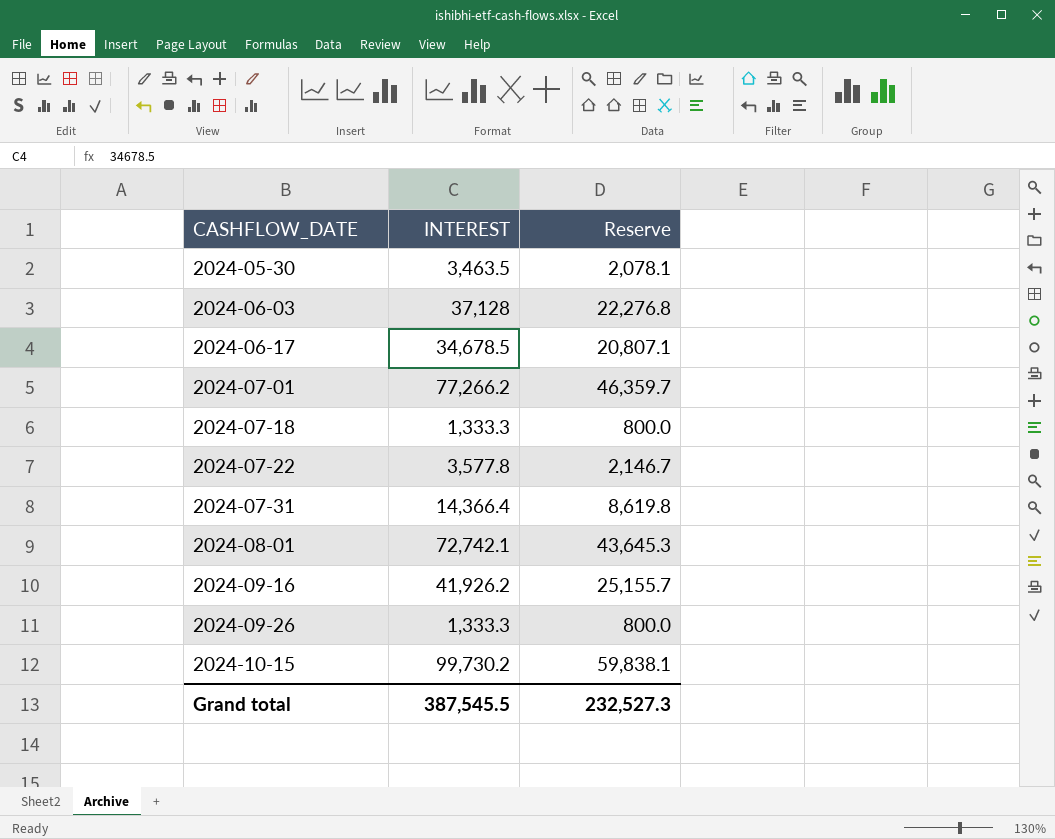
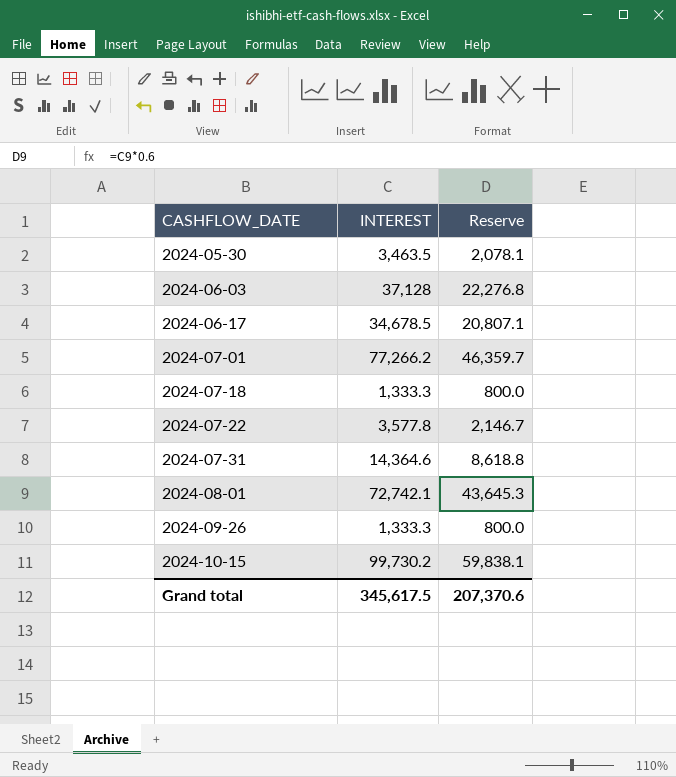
row 2024-09-16: 41,926.2 | 25,155.7 -> none
2024-07-31 | INTEREST: 14,366.4 -> 14,364.6
2024-07-31 | Reserve: 8,619.8 -> 8,618.8
Grand total | INTEREST: 387,545.5 -> 345,617.5
Grand total | Reserve: 232,527.3 -> 207,370.6

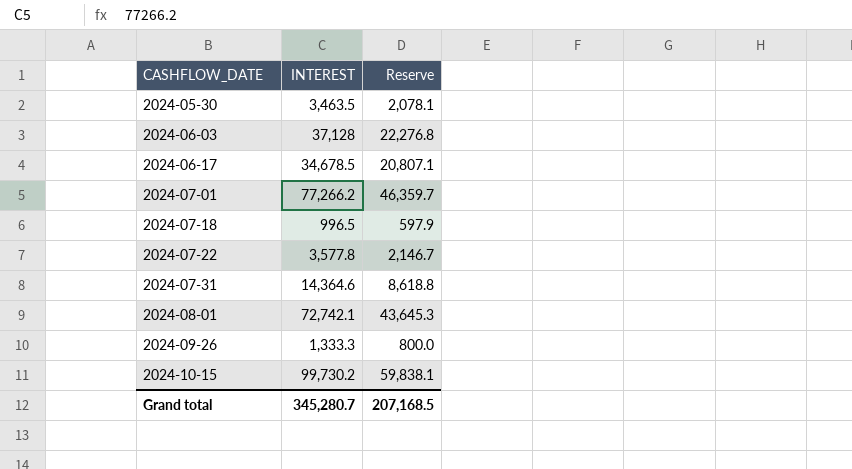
2024-07-18 | INTEREST: 1,333.3 -> 996.5
2024-07-18 | Reserve: 800.0 -> 597.9
Grand total | INTEREST: 345,617.5 -> 345,280.7
Grand total | Reserve: 207,370.6 -> 207,168.5

